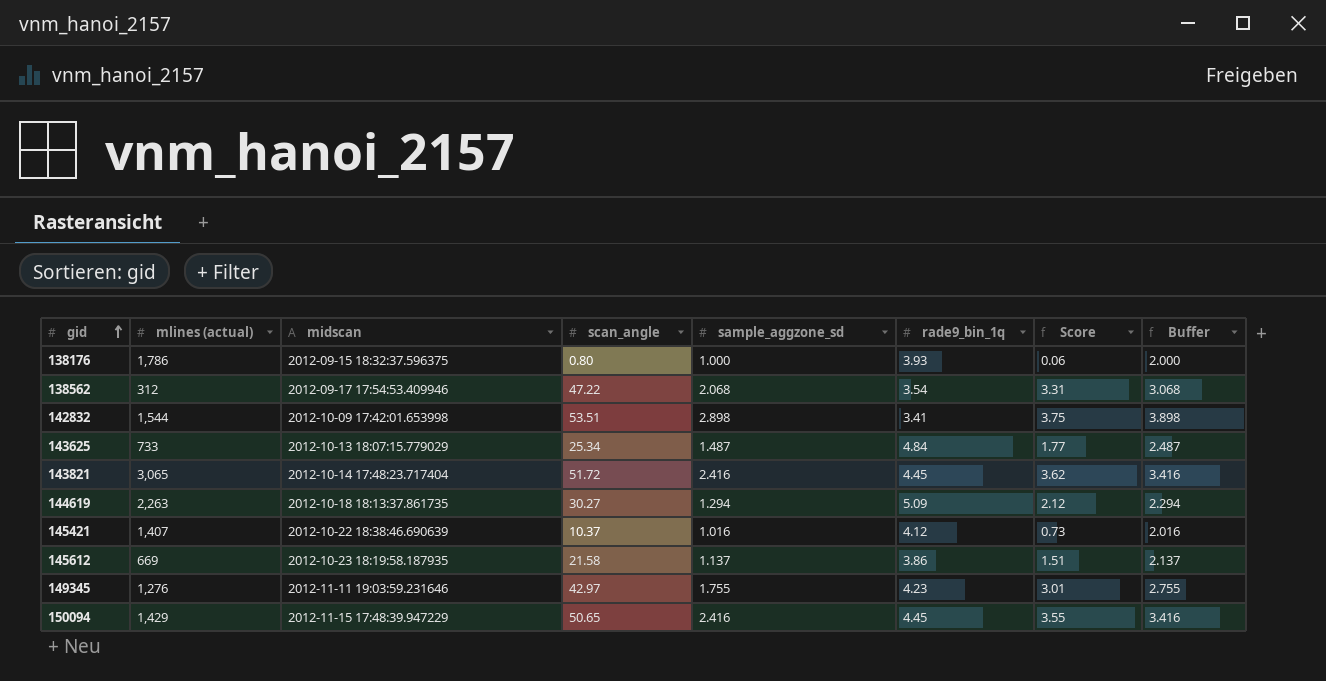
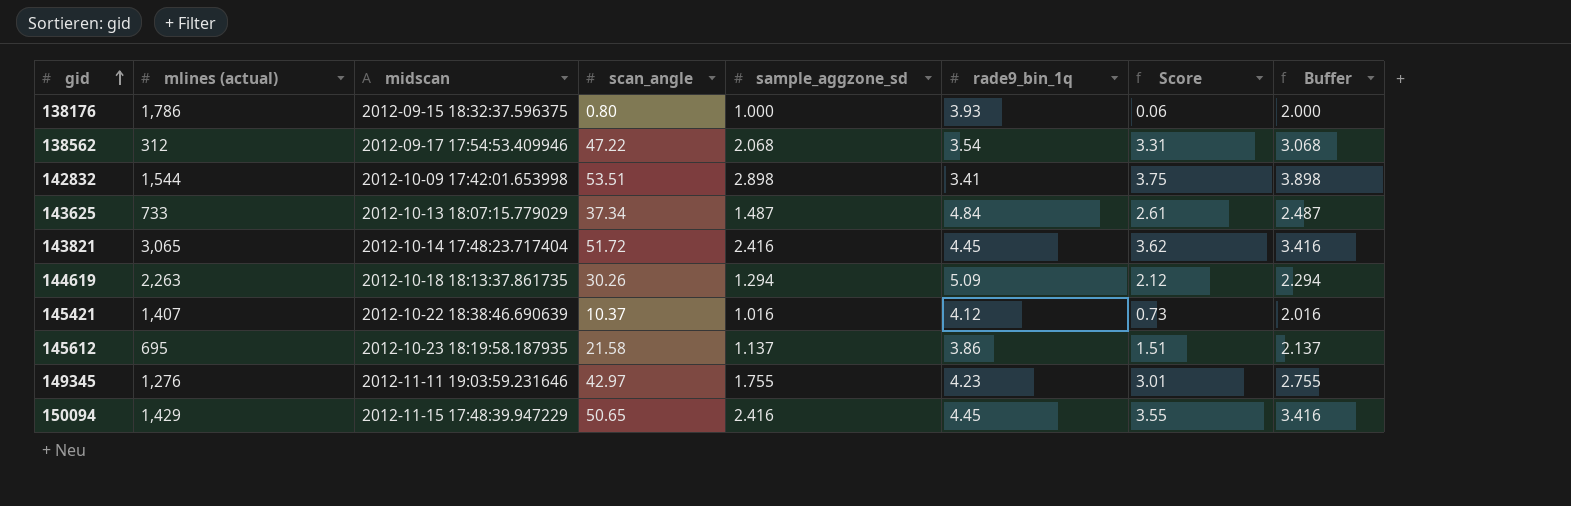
143625 | scan_angle: 25.34 -> 37.34
143625 | Score: 1.77 -> 2.61
144619 | scan_angle: 30.27 -> 30.26
145612 | mlines (actual): 669 -> 695

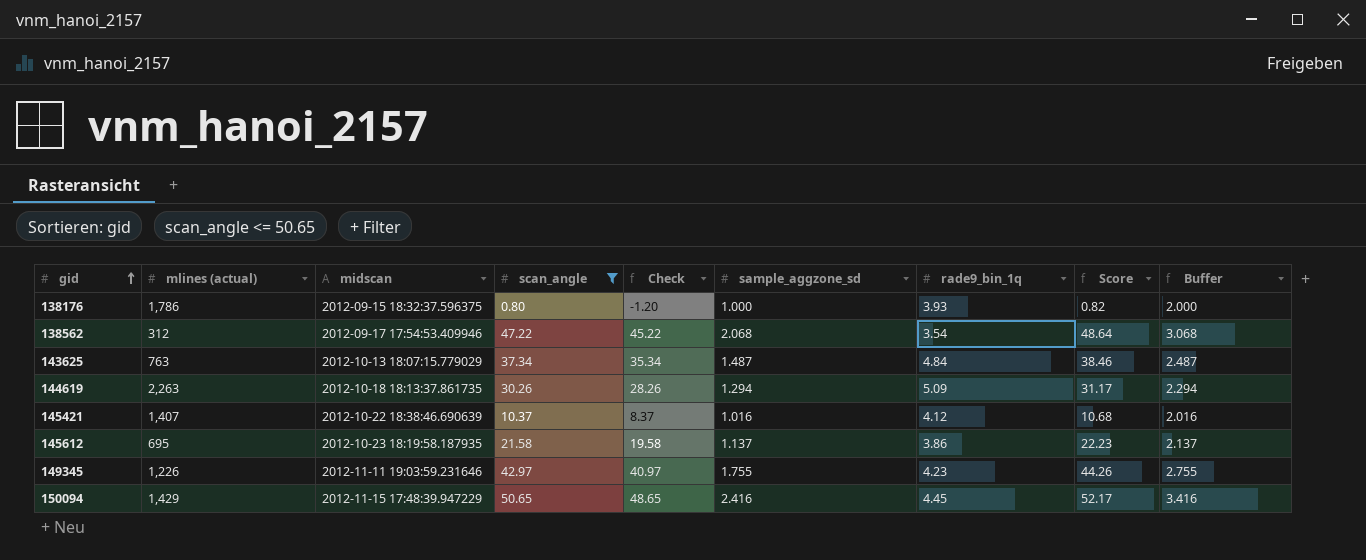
filter: none -> scan_angle <= 50.65
column Check | formula: none -> [scan_angle] - 2
column Score | formula: [scan_angle] * 0.07 -> [scan_angle] * 1.03
143625 | mlines (actual): 733 -> 763
149345 | mlines (actual): 1,276 -> 1,226

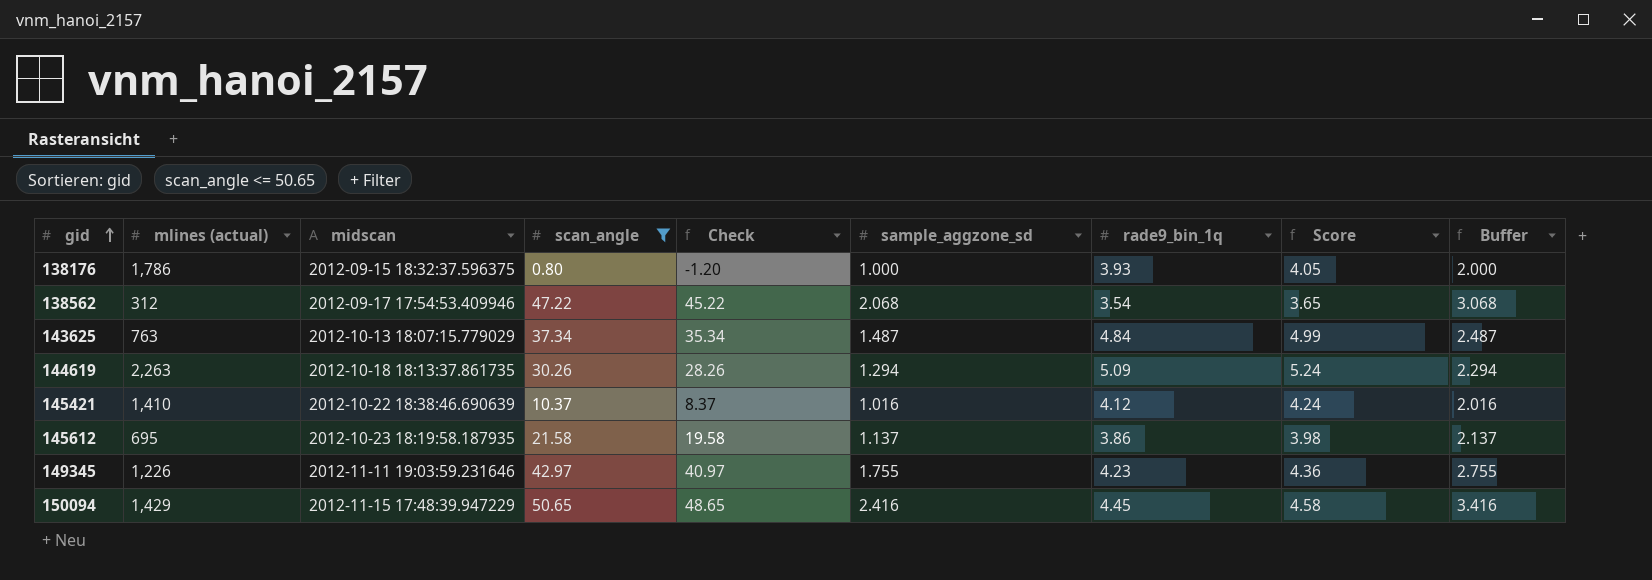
column Score | formula: [scan_angle] * 1.03 -> [rade9_bin_1q] * 1.03
145421 | mlines (actual): 1,407 -> 1,410

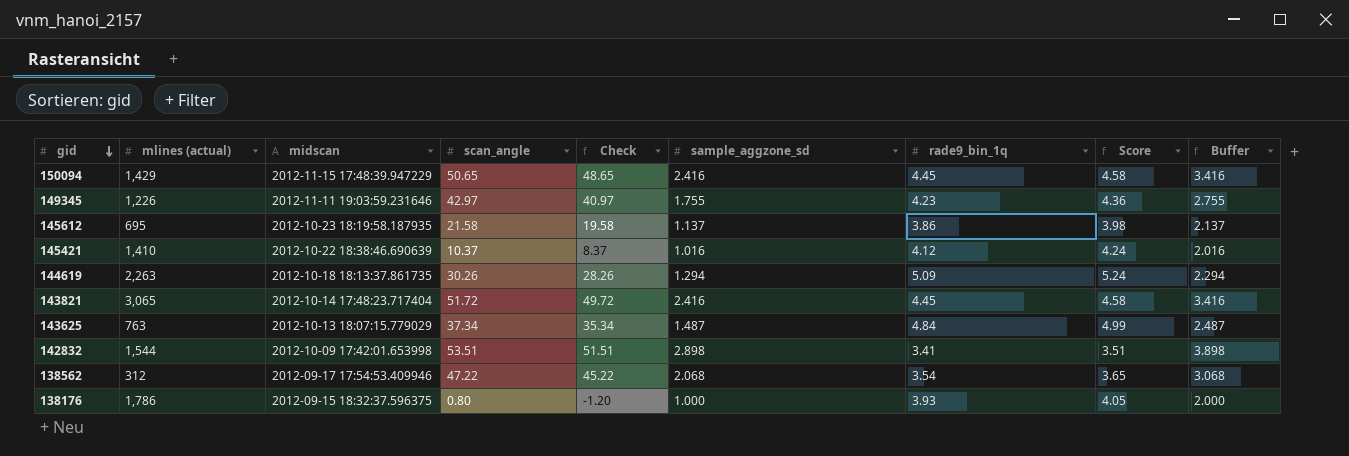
filter: scan_angle <= 50.65 -> none
row order: gid ascending -> gid descending

